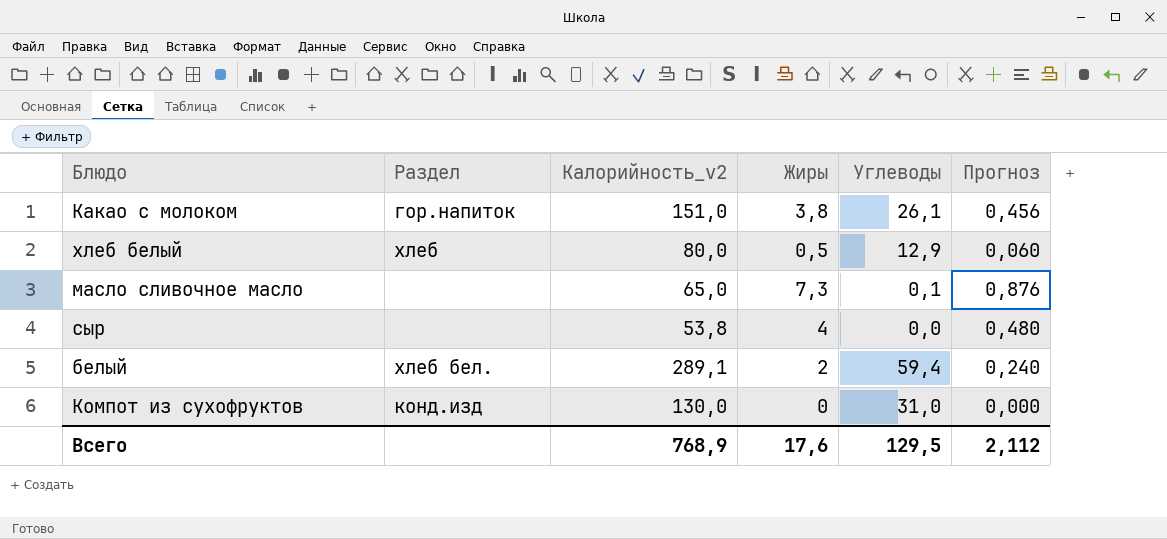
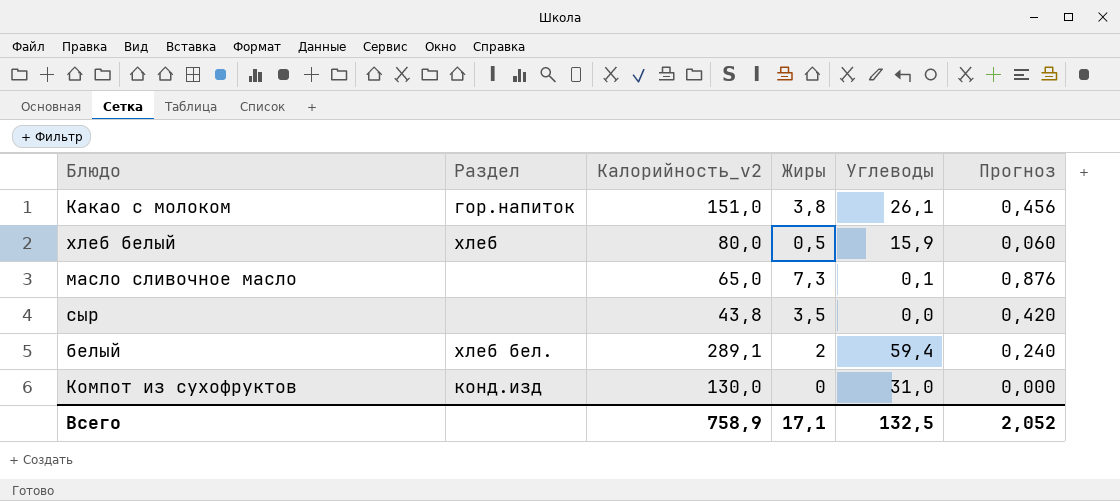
хлеб белый | Углеводы: 12,9 -> 15,9
сыр | Калорийность_v2: 53,8 -> 43,8
сыр | Жиры: 4 -> 3,5
сыр | Прогноз: 0,480 -> 0,420
Всего | Калорийность_v2: 768,9 -> 758,9
Всего | Жиры: 17,6 -> 17,1
Всего | Углеводы: 129,5 -> 132,5
Всего | Прогноз: 2,112 -> 2,052

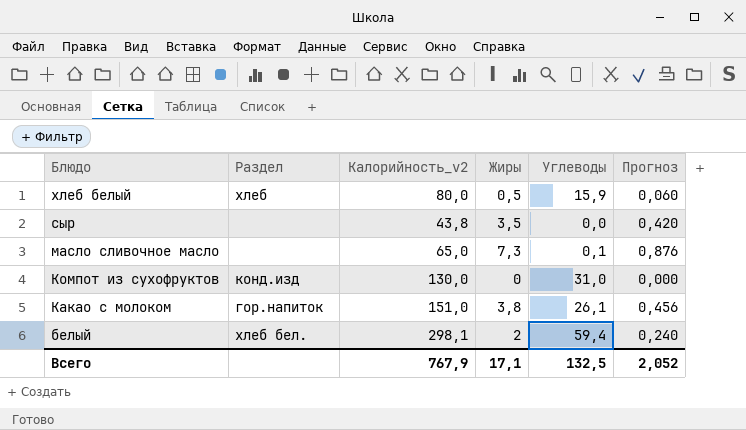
row order: none -> Блюдо descending
белый | Калорийность_v2: 289,1 -> 298,1
Всего | Калорийность_v2: 758,9 -> 767,9

